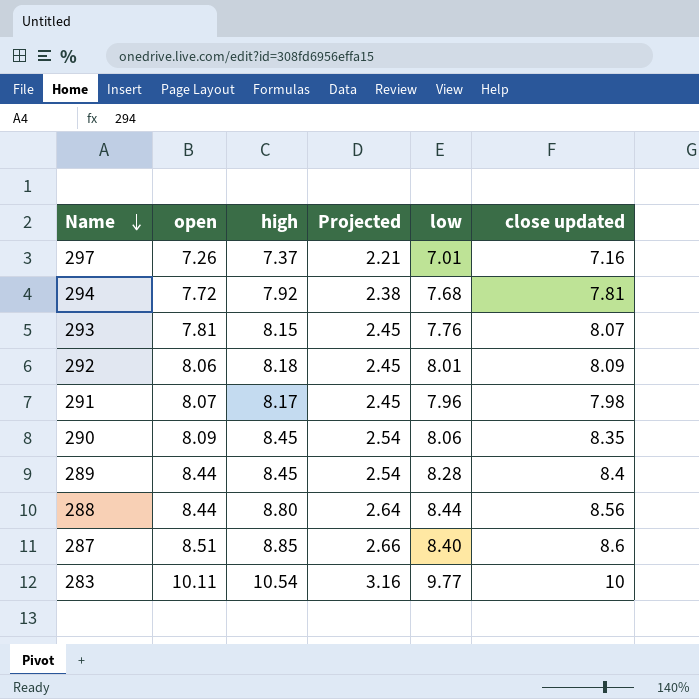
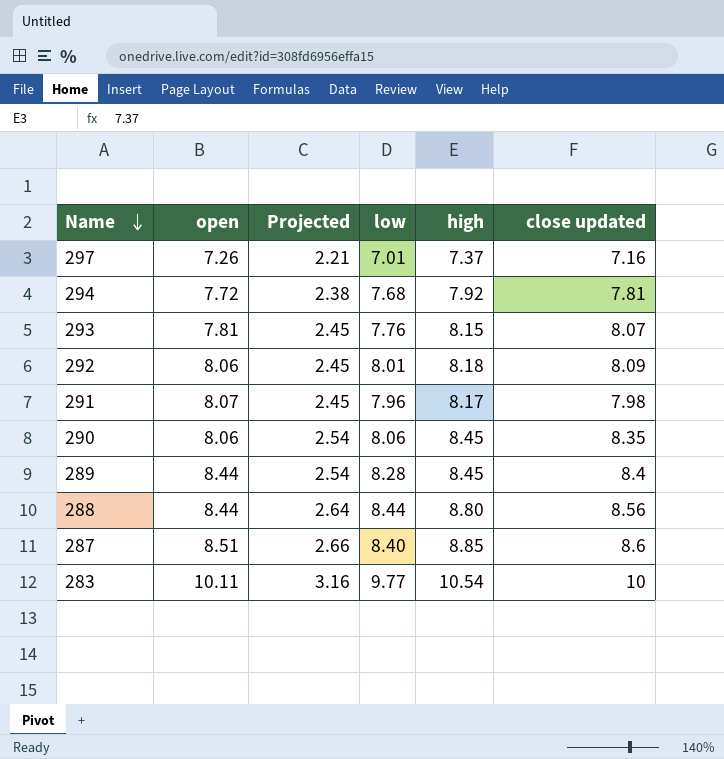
column high | position: 3 -> 5
290 | open: 8.09 -> 8.06

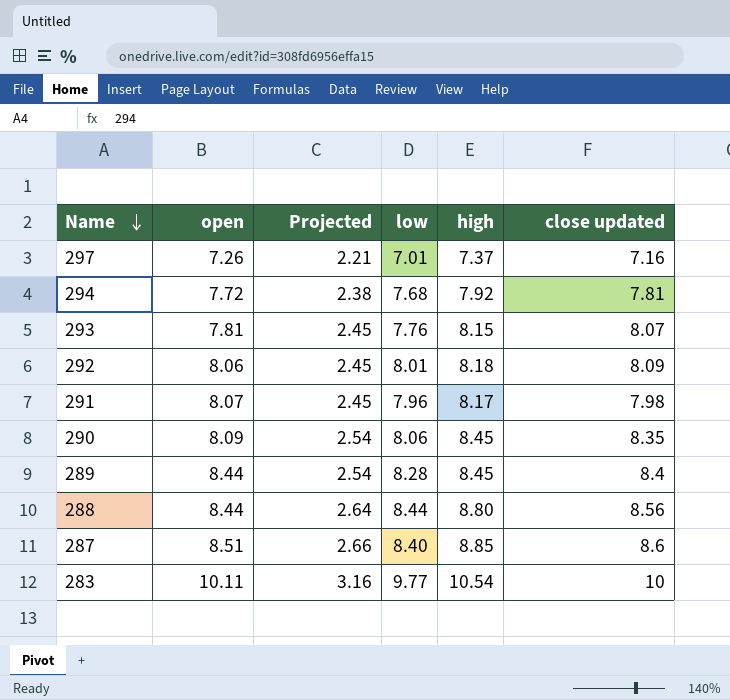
290 | open: 8.06 -> 8.09

